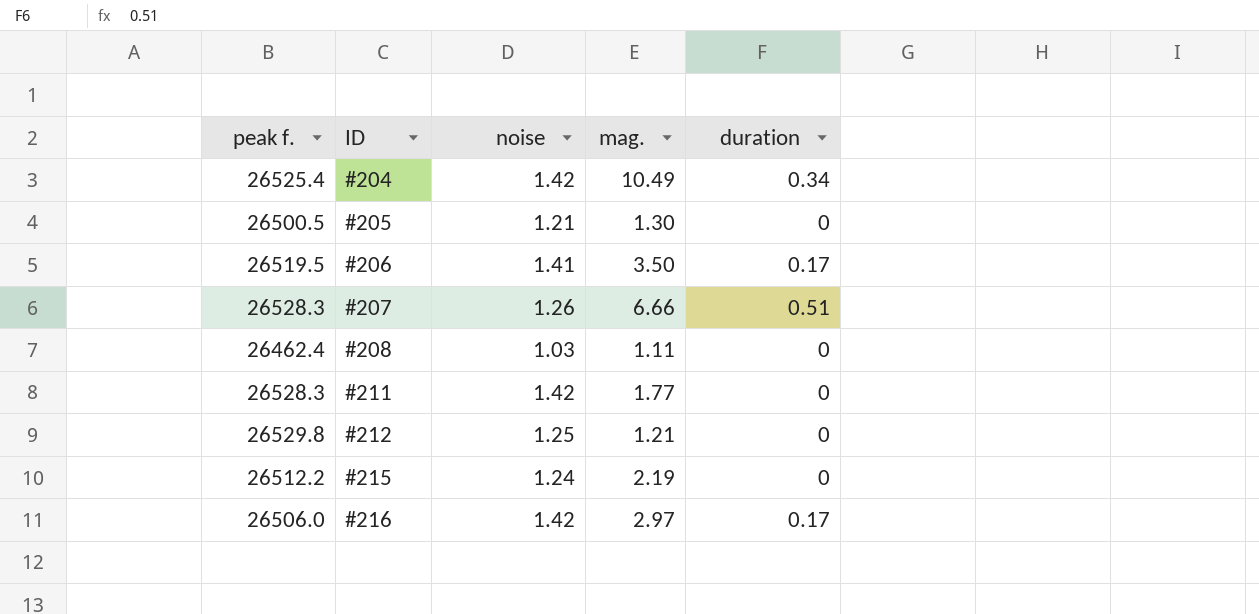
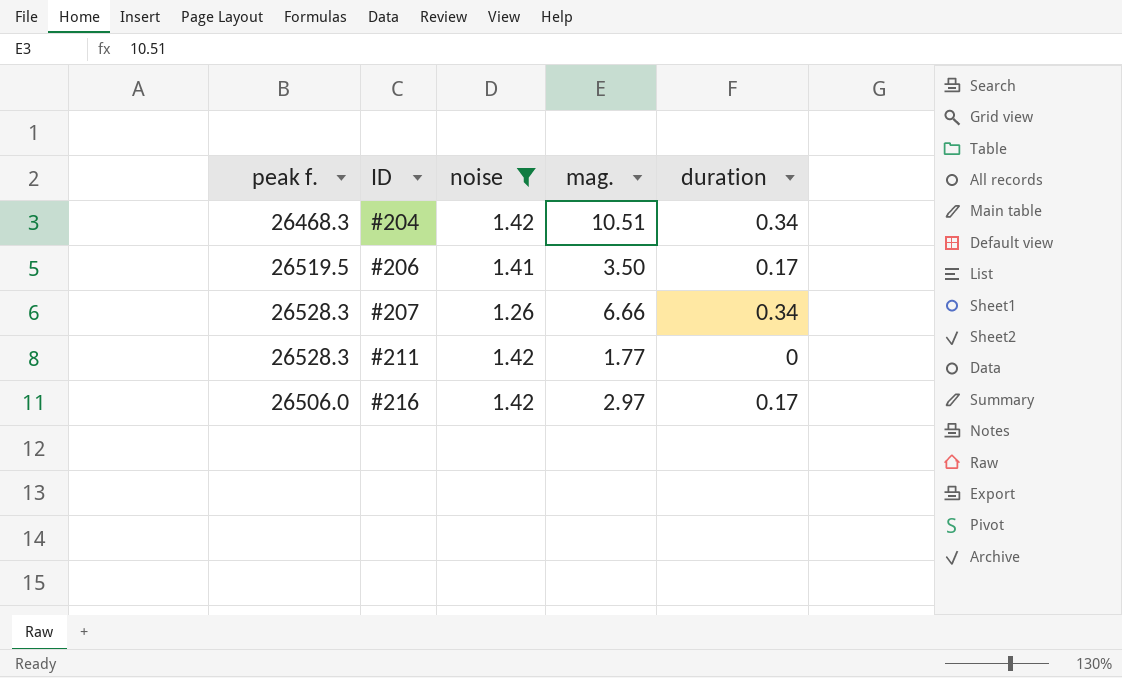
filter: none -> noise >= 1.26
#204 | peak f.: 26525.4 -> 26468.3
#204 | mag.: 10.49 -> 10.51
#207 | duration: 0.51 -> 0.34

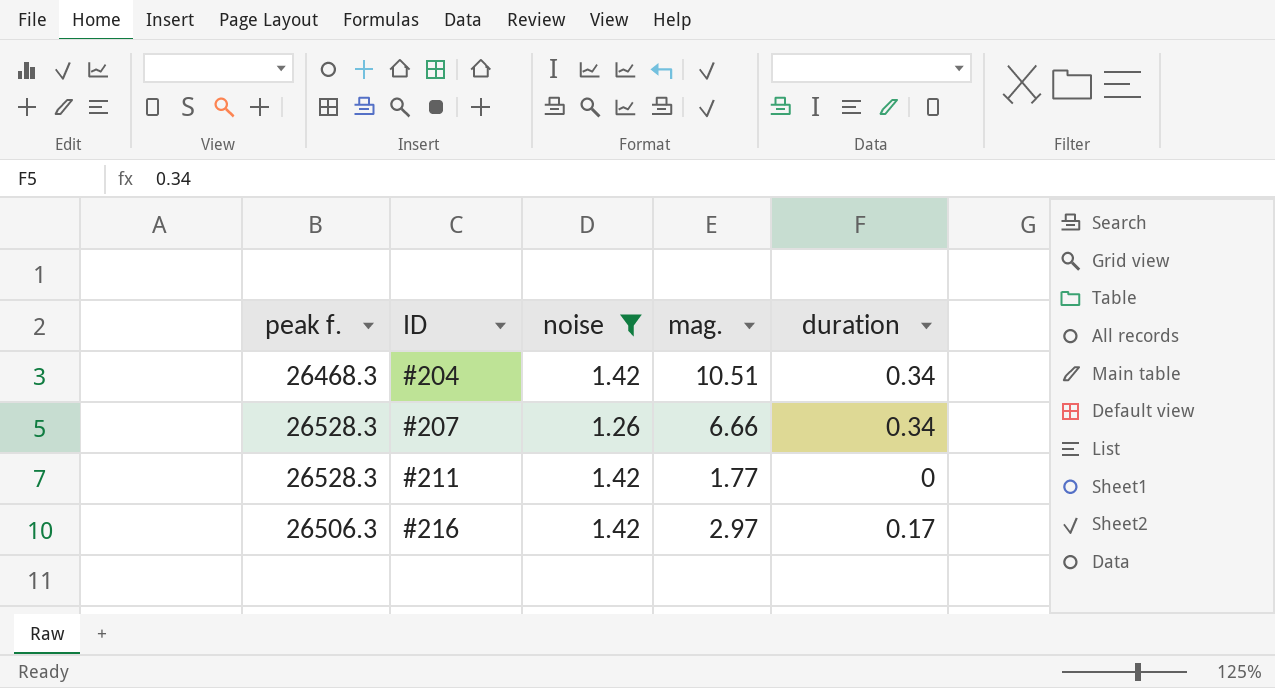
row #206: 26519.5 | 1.41 | 3.50 | 0.17 -> none
#216 | peak f.: 26506.0 -> 26506.3

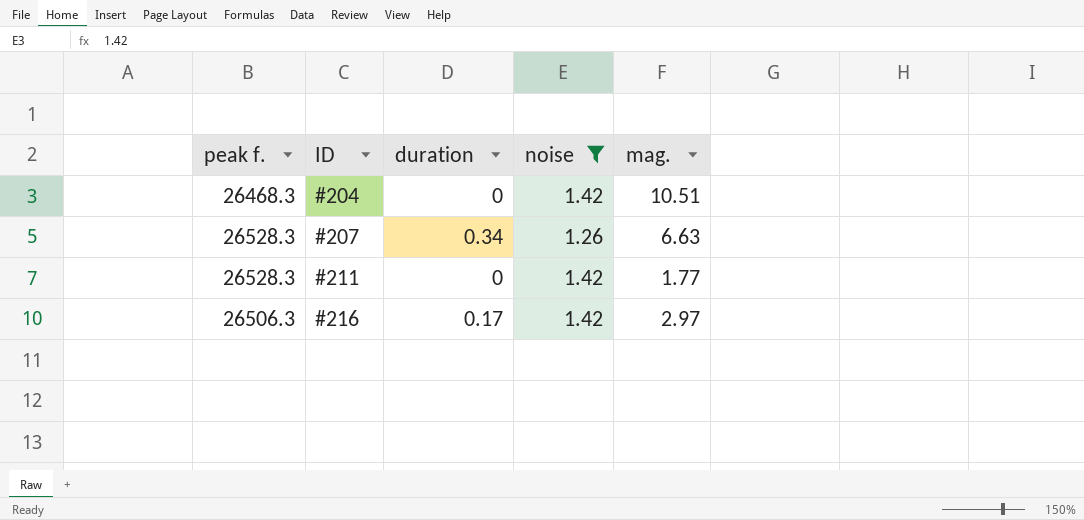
column duration | position: 5 -> 3
#204 | duration: 0.34 -> 0
#207 | mag.: 6.66 -> 6.63

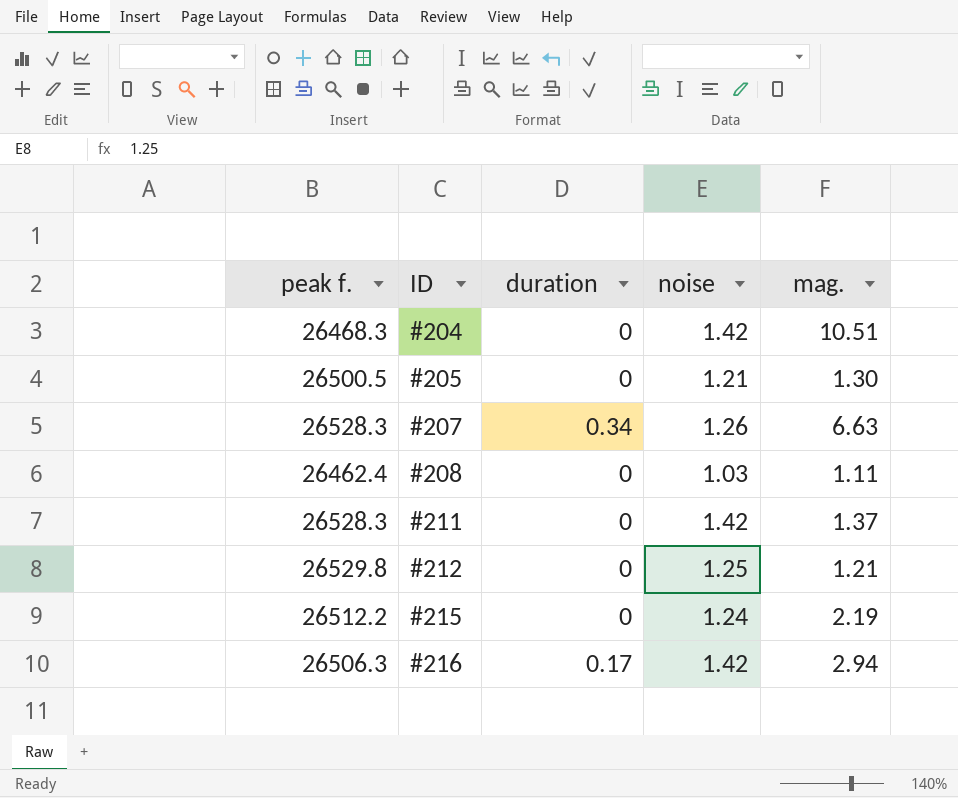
filter: noise >= 1.26 -> none
#211 | mag.: 1.77 -> 1.37
#216 | mag.: 2.97 -> 2.94

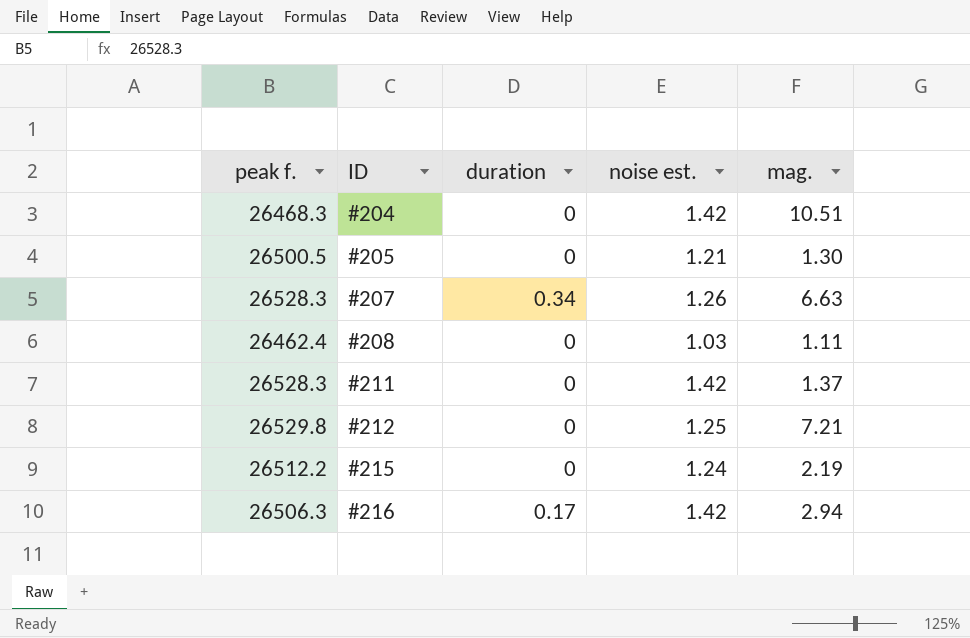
column name: noise -> noise est.
#212 | mag.: 1.21 -> 7.21

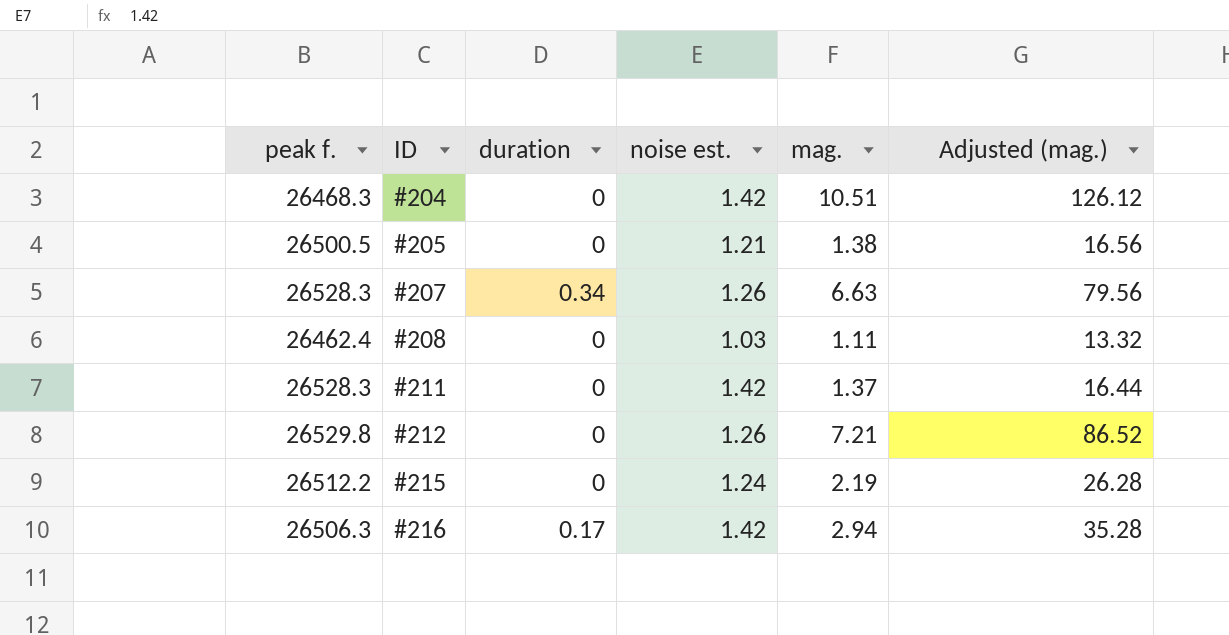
column Adjusted (mag.) | formula: none -> [mag.] * 12
#205 | mag.: 1.30 -> 1.38
#212 | noise est.: 1.25 -> 1.26

